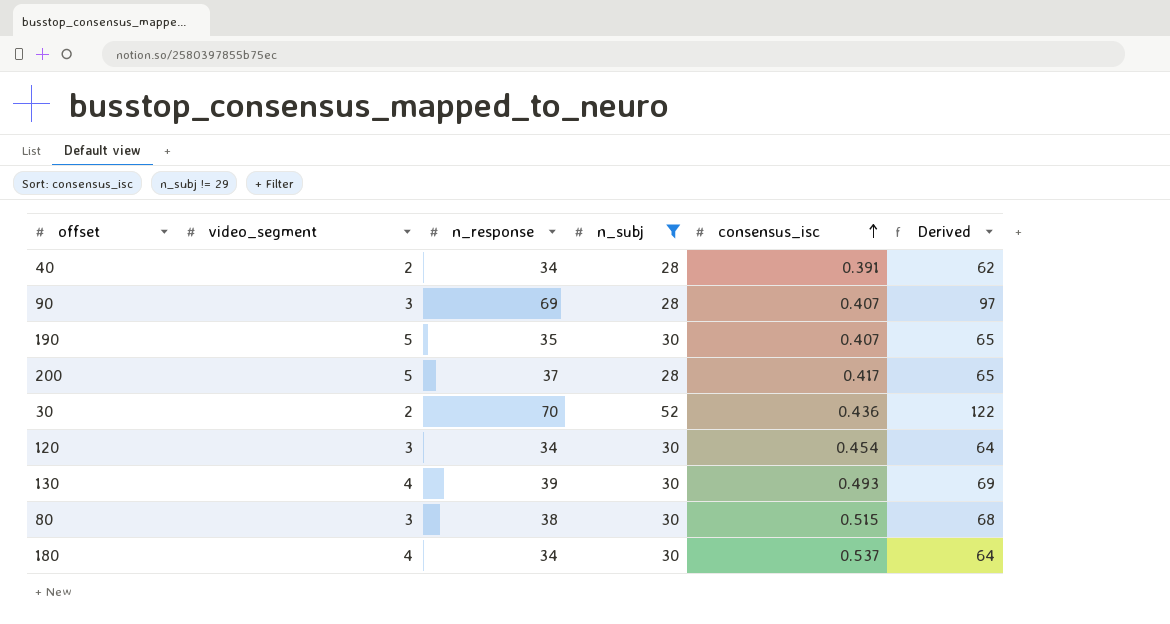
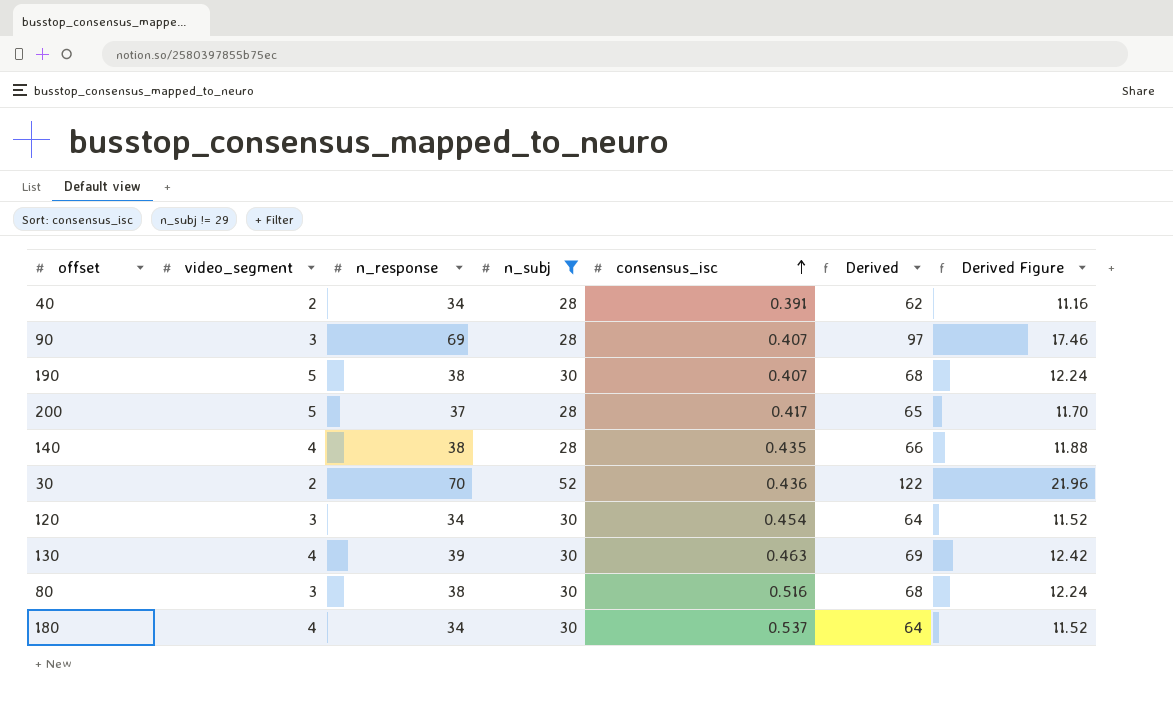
column Derived Figure | formula: none -> [Derived] * 0.18
190 | n_response: 35 -> 38
190 | Derived: 65 -> 68
row 140: none -> 4 | 38 | 28 | 0.435 | 66 | 11.88
130 | consensus_isc: 0.493 -> 0.463
80 | consensus_isc: 0.515 -> 0.516

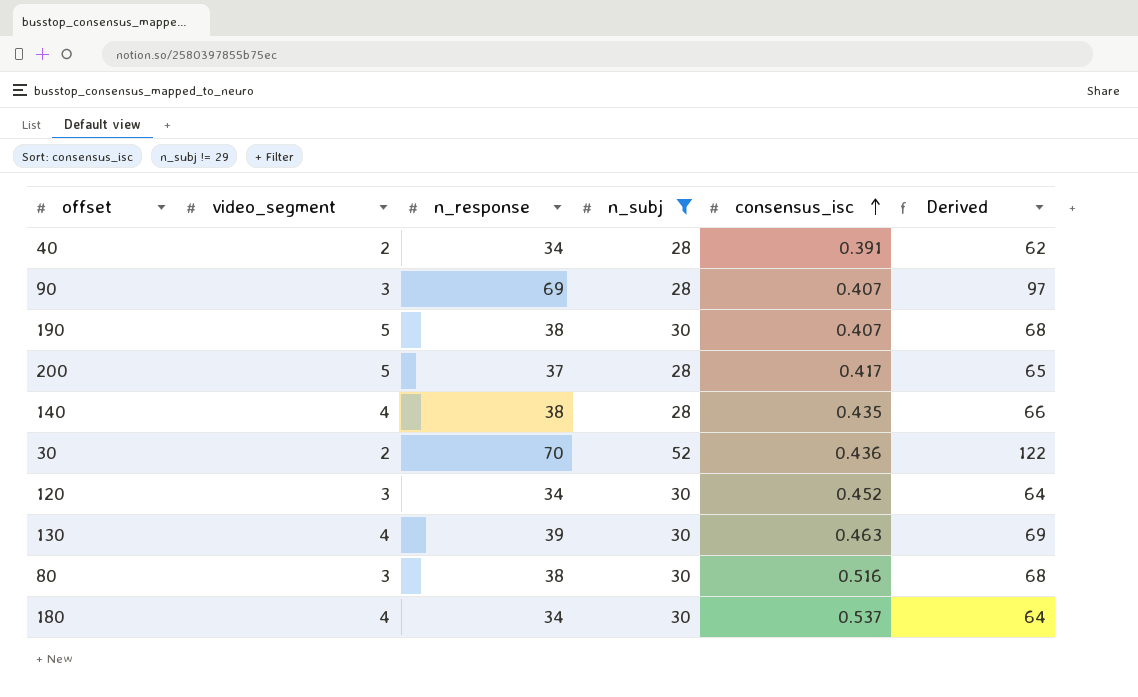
column Derived Figure | formula: [Derived] * 0.18 -> none
120 | consensus_isc: 0.454 -> 0.452

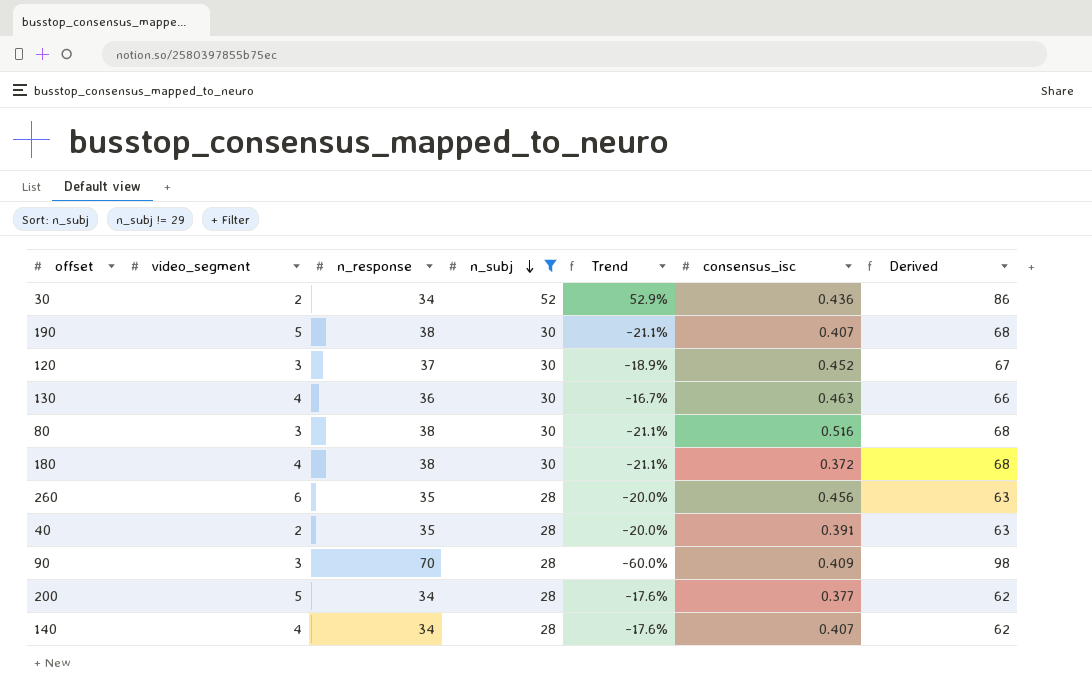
row order: consensus_isc ascending -> n_subj descending
column Trend | formula: none -> ([n_subj] - [n_response]) / [n_response]
30 | n_response: 70 -> 34
30 | Derived: 122 -> 86
120 | n_response: 34 -> 37
120 | Derived: 64 -> 67
130 | n_response: 39 -> 36
130 | Derived: 69 -> 66
180 | n_response: 34 -> 38
180 | consensus_isc: 0.537 -> 0.372
180 | Derived: 64 -> 68
row 260: none -> 6 | 35 | 28 | -20.0% | 0.456 | 63
40 | n_response: 34 -> 35
40 | Derived: 62 -> 63
90 | n_response: 69 -> 70
90 | consensus_isc: 0.407 -> 0.409
90 | Derived: 97 -> 98
200 | n_response: 37 -> 34
200 | consensus_isc: 0.417 -> 0.377
200 | Derived: 65 -> 62
140 | n_response: 38 -> 34
140 | consensus_isc: 0.435 -> 0.407
140 | Derived: 66 -> 62

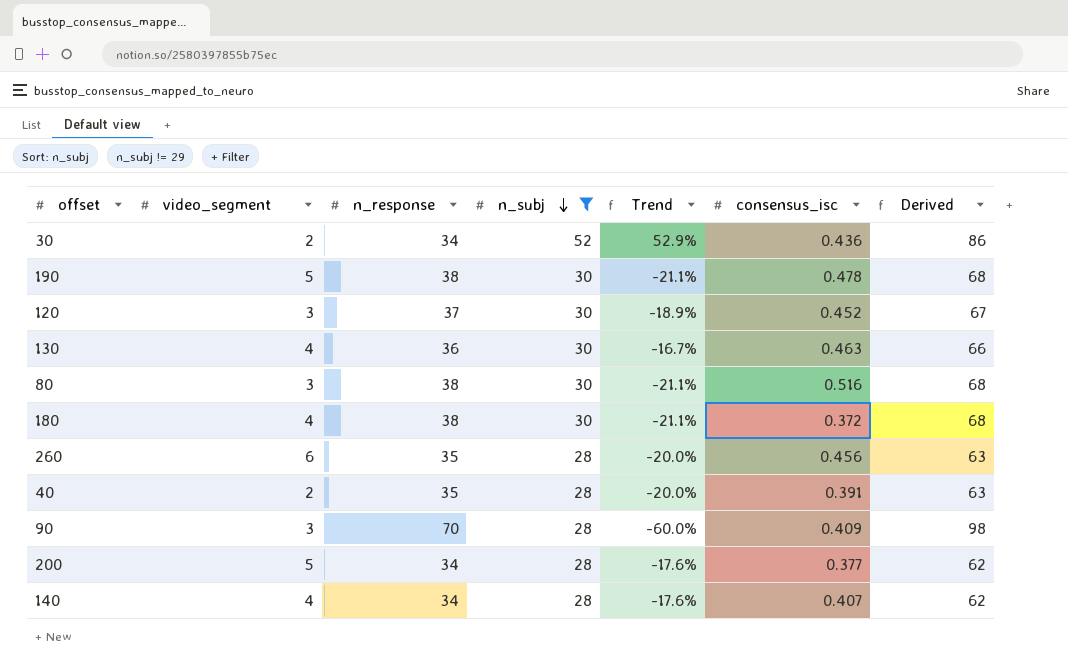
190 | consensus_isc: 0.407 -> 0.478

